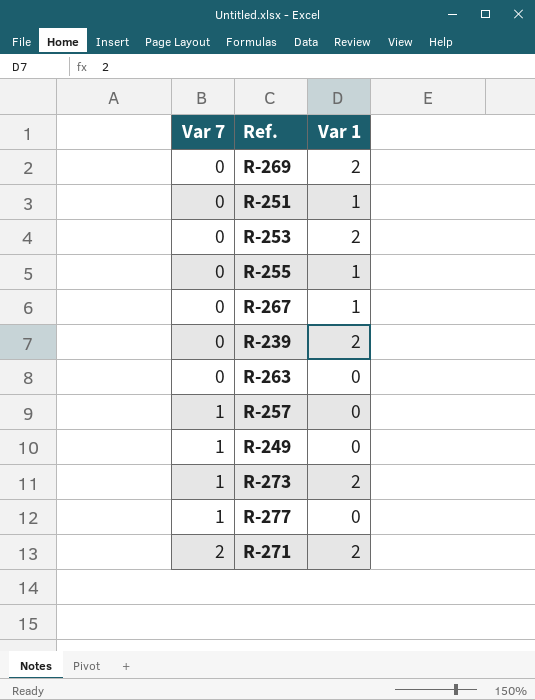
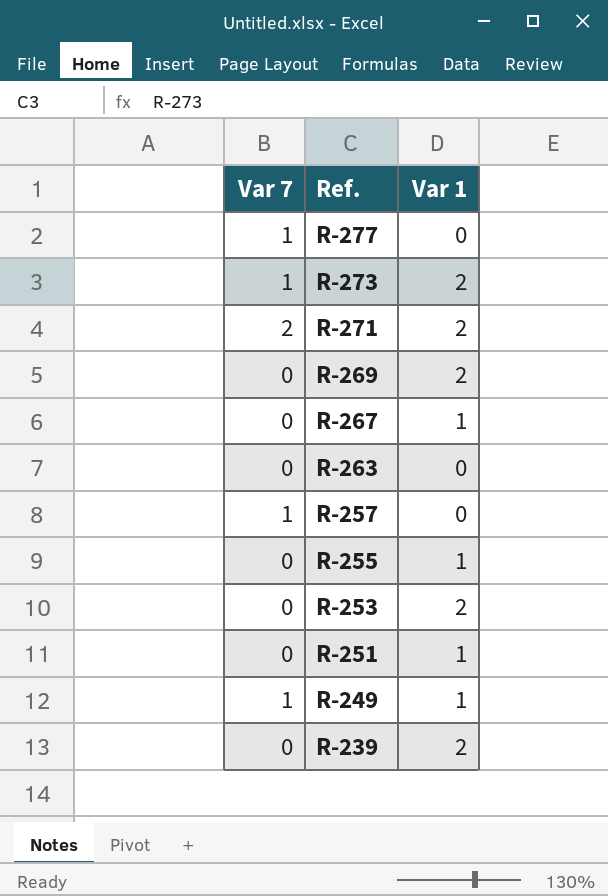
row order: Var 7 ascending -> Ref. descending
R-249 | Var 1: 0 -> 1

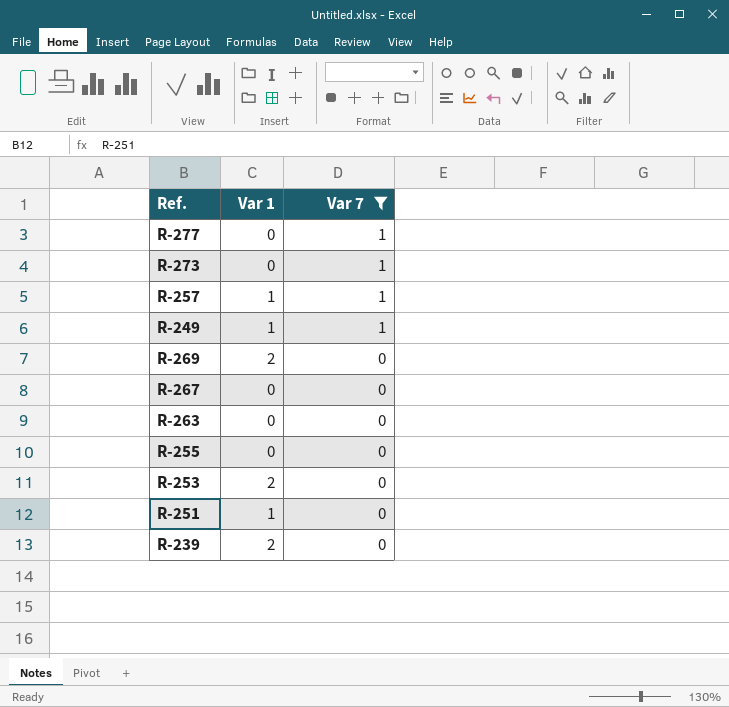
filter: none -> Var 7 != 2
row order: Ref. descending -> Var 7 descending
column Var 7 | position: 1 -> 3
R-273 | Var 1: 2 -> 0
R-257 | Var 1: 0 -> 1
R-267 | Var 1: 1 -> 0
R-255 | Var 1: 1 -> 0

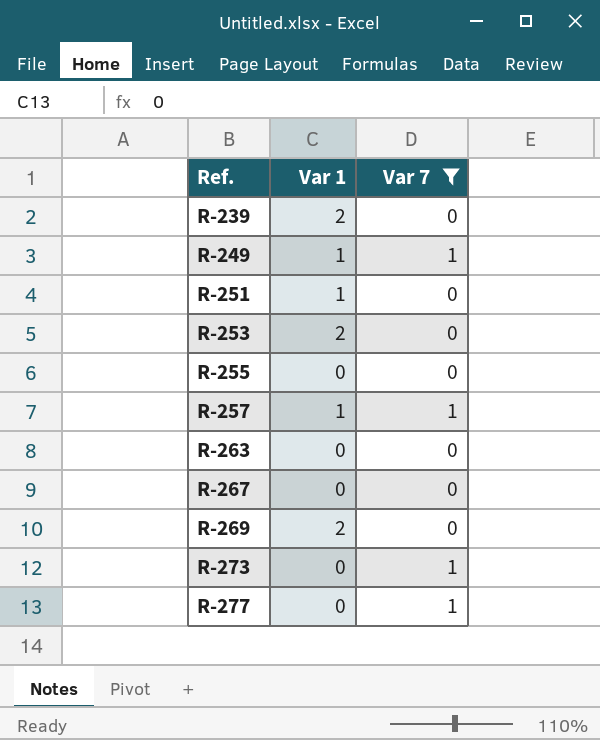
row order: Var 7 descending -> Ref. ascending

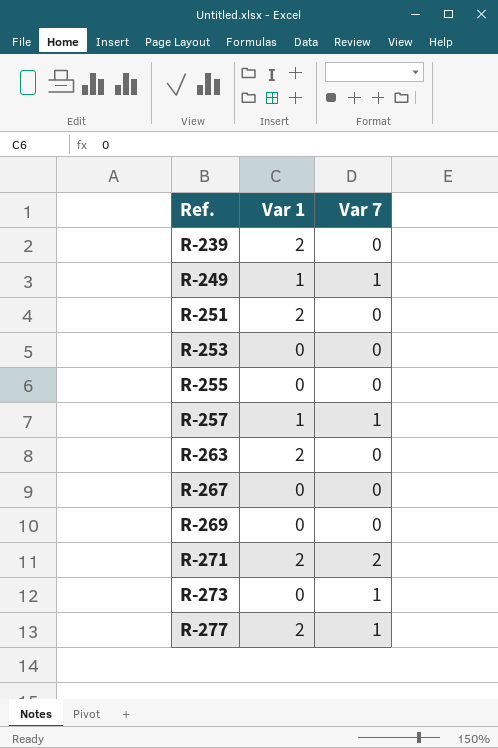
filter: Var 7 != 2 -> none
R-251 | Var 1: 1 -> 2
R-253 | Var 1: 2 -> 0
R-263 | Var 1: 0 -> 2
R-269 | Var 1: 2 -> 0
R-277 | Var 1: 0 -> 2

